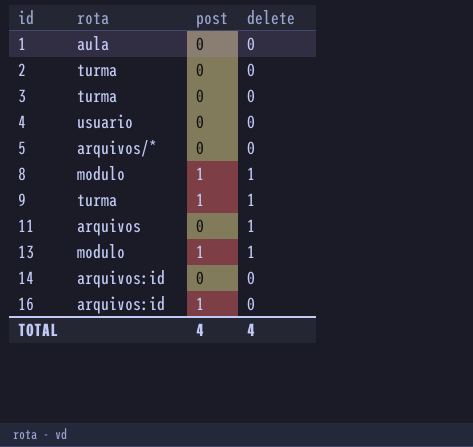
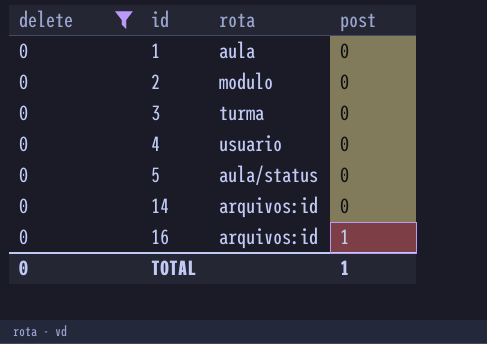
filter: none -> delete = 0
column delete | position: 4 -> 1
2 | rota: turma -> modulo
5 | rota: arquivos/* -> aula/status
TOTAL | delete: 4 -> 0
TOTAL | post: 4 -> 1

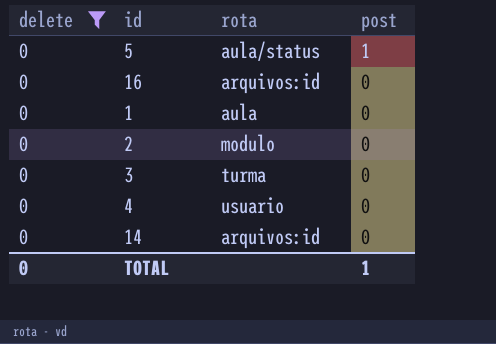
row order: id ascending -> post descending
5 | post: 0 -> 1
16 | post: 1 -> 0

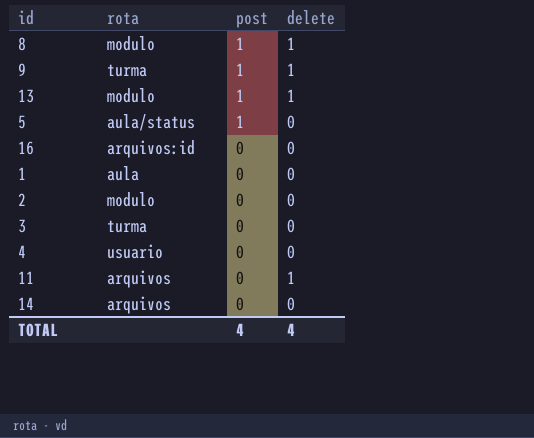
filter: delete = 0 -> none
column delete | position: 1 -> 4
14 | rota: arquivos:id -> arquivos
TOTAL | post: 1 -> 4
TOTAL | delete: 0 -> 4

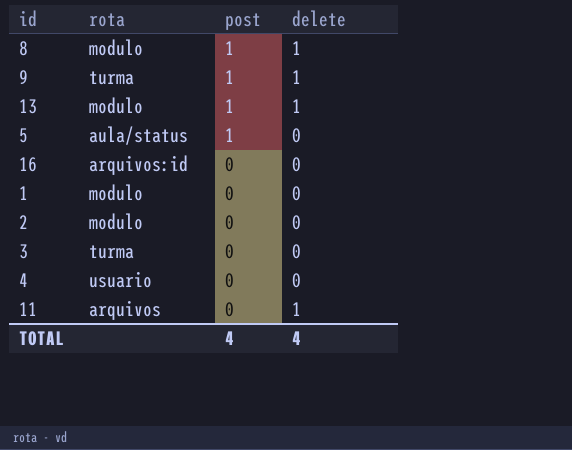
row 14: arquivos | 0 | 0 -> none
1 | rota: aula -> modulo

